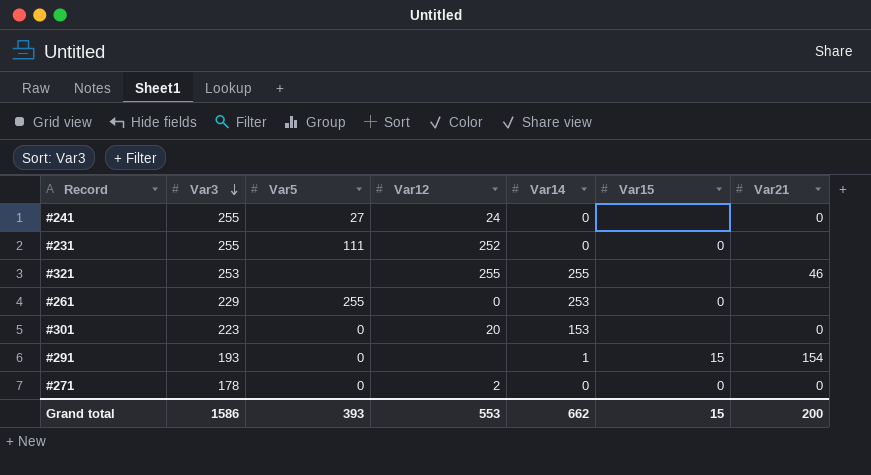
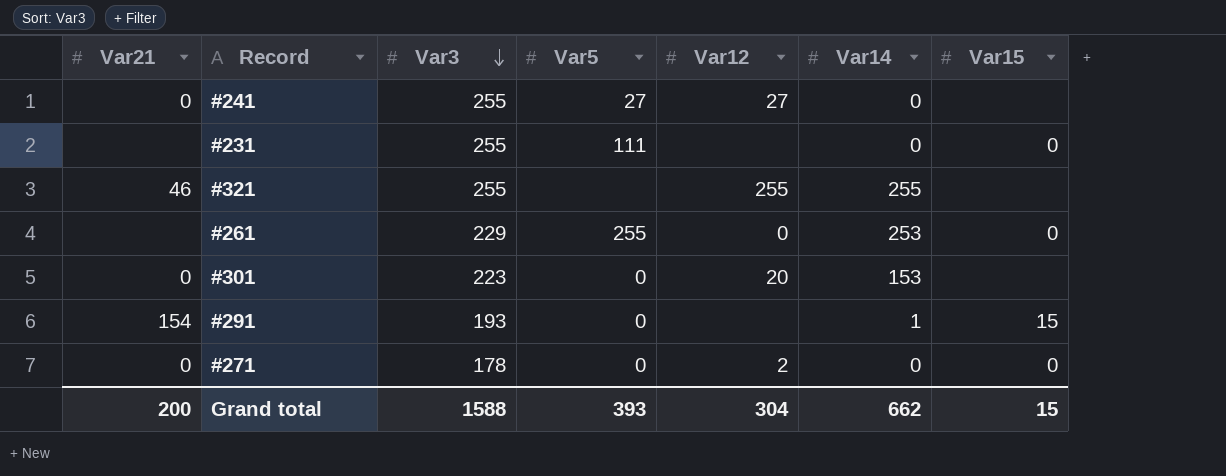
column Var21 | position: 7 -> 1
#241 | Var12: 24 -> 27
#231 | Var12: 252 -> none
#321 | Var3: 253 -> 255
Grand total | Var3: 1586 -> 1588
Grand total | Var12: 553 -> 304

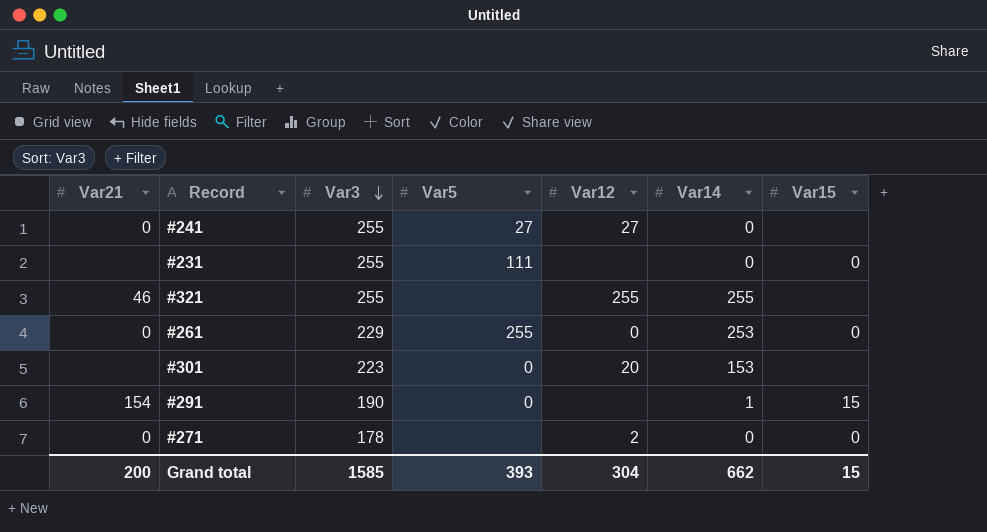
#261 | Var21: none -> 0
#301 | Var21: 0 -> none
#291 | Var3: 193 -> 190
#271 | Var5: 0 -> none
Grand total | Var3: 1588 -> 1585

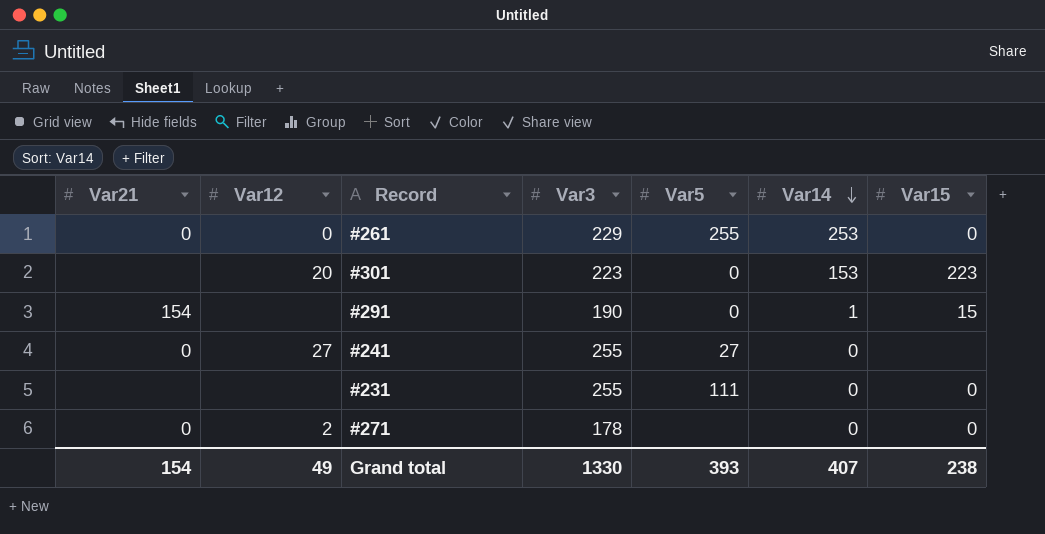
row order: Var3 descending -> Var14 descending
column Var12 | position: 5 -> 2
row #321: 46 | 255 | none | 255 | 255 | none -> none
#301 | Var15: none -> 223
Grand total | Var21: 200 -> 154
Grand total | Var12: 304 -> 49
Grand total | Var3: 1585 -> 1330
Grand total | Var14: 662 -> 407
Grand total | Var15: 15 -> 238

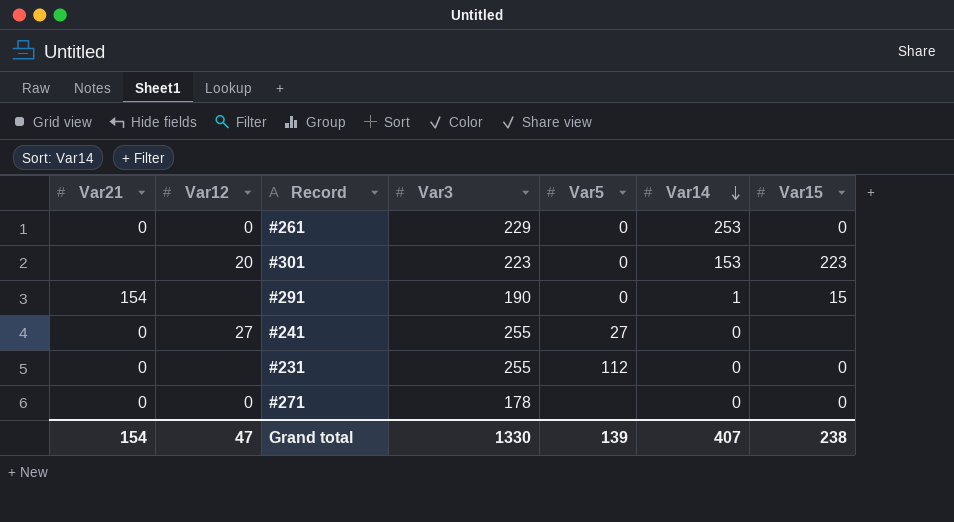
#261 | Var5: 255 -> 0
#231 | Var21: none -> 0
#231 | Var5: 111 -> 112
#271 | Var12: 2 -> 0
Grand total | Var12: 49 -> 47
Grand total | Var5: 393 -> 139

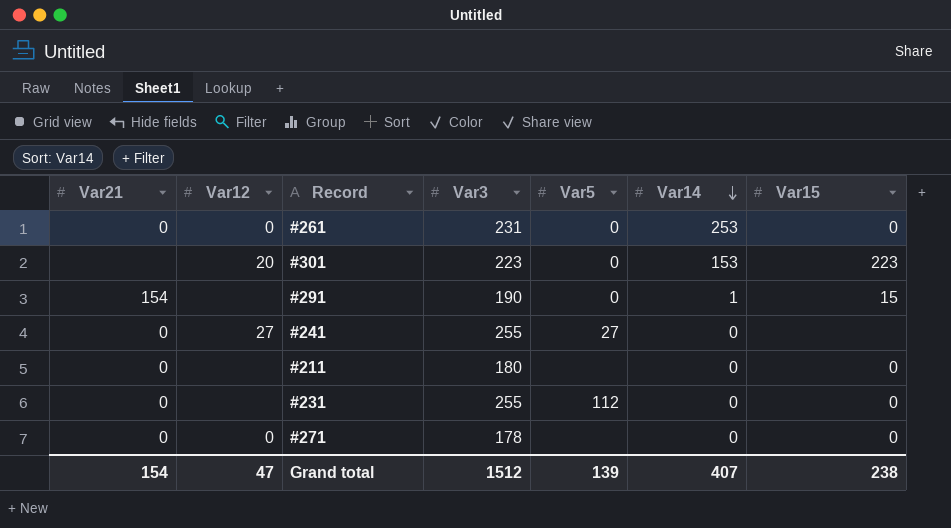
#261 | Var3: 229 -> 231
row #211: none -> 0 | none | 180 | none | 0 | 0
Grand total | Var3: 1330 -> 1512

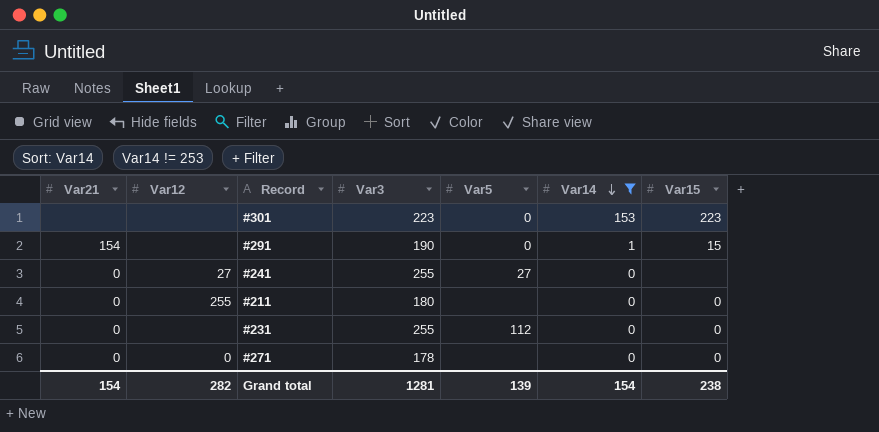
filter: none -> Var14 != 253
#301 | Var12: 20 -> none
#211 | Var12: none -> 255
Grand total | Var12: 47 -> 282
Grand total | Var3: 1512 -> 1281
Grand total | Var14: 407 -> 154

